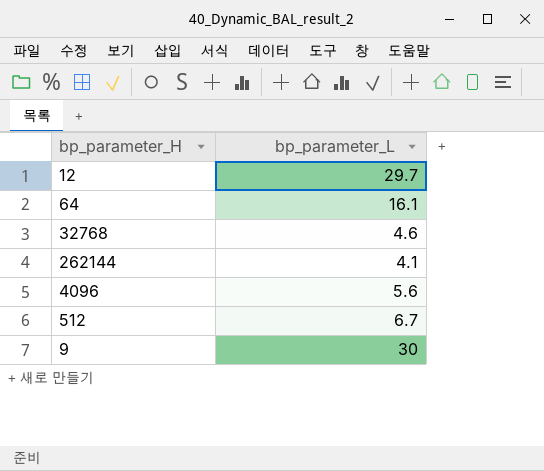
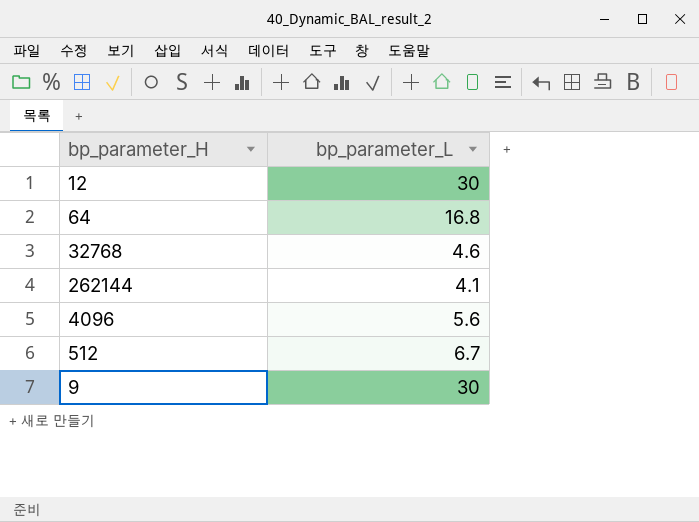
12 | bp_parameter_L: 29.7 -> 30
64 | bp_parameter_L: 16.1 -> 16.8

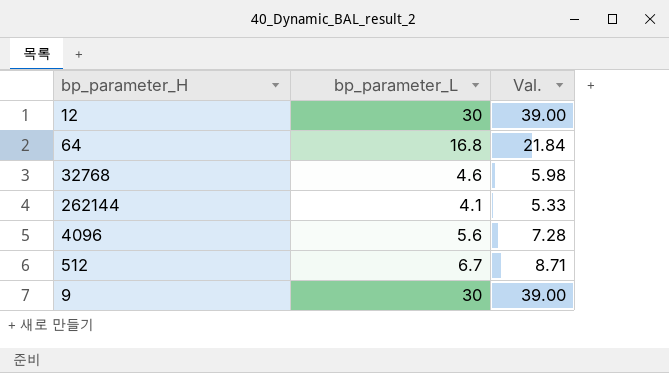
column Val. | formula: none -> [bp_parameter_L] * 1.3

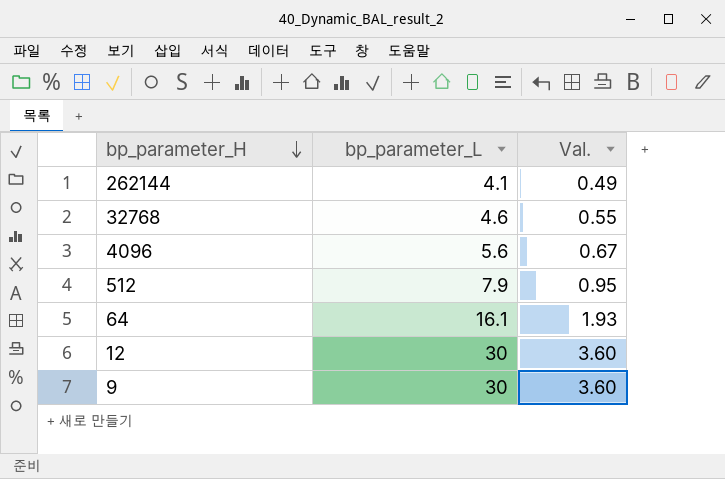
row order: none -> bp_parameter_H descending
column Val. | formula: [bp_parameter_L] * 1.3 -> [bp_parameter_L] * 0.12
512 | bp_parameter_L: 6.7 -> 7.9
64 | bp_parameter_L: 16.8 -> 16.1

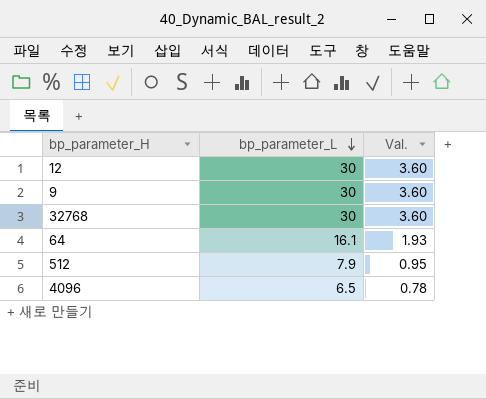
row order: bp_parameter_H descending -> bp_parameter_L descending
row 262144: 4.1 | 0.49 -> none
32768 | bp_parameter_L: 4.6 -> 30
32768 | Val.: 0.55 -> 3.60
4096 | bp_parameter_L: 5.6 -> 6.5
4096 | Val.: 0.67 -> 0.78

